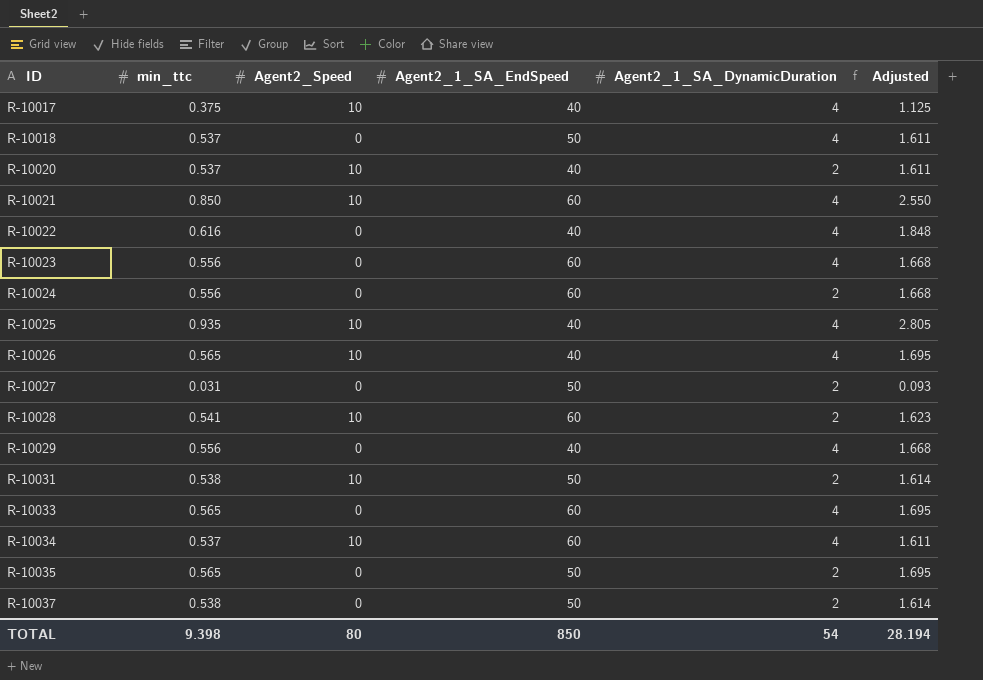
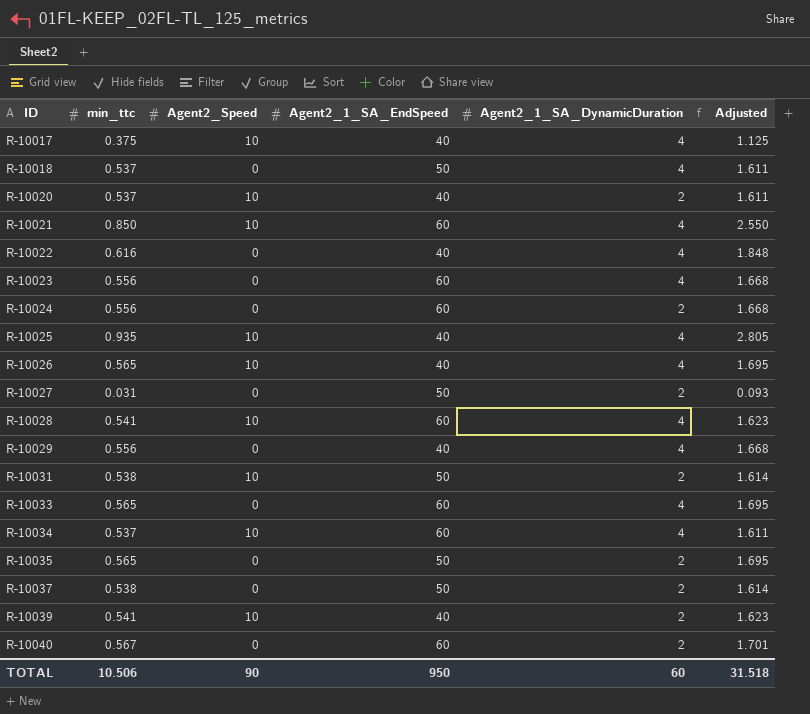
R-10028 | Agent2_1_SA_DynamicDuration: 2 -> 4
row R-10039: none -> 0.541 | 10 | 40 | 2 | 1.623
row R-10040: none -> 0.567 | 0 | 60 | 2 | 1.701
TOTAL | min_ttc: 9.398 -> 10.506
TOTAL | Agent2_Speed: 80 -> 90
TOTAL | Agent2_1_SA_EndSpeed: 850 -> 950
TOTAL | Agent2_1_SA_DynamicDuration: 54 -> 60
TOTAL | Adjusted: 28.194 -> 31.518

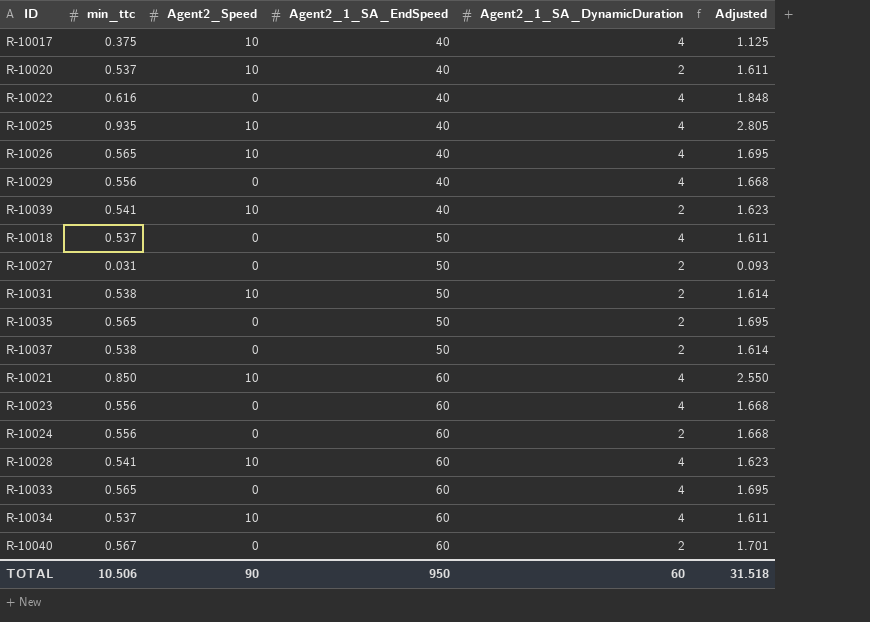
row order: ID ascending -> Agent2_1_SA_EndSpeed ascending

